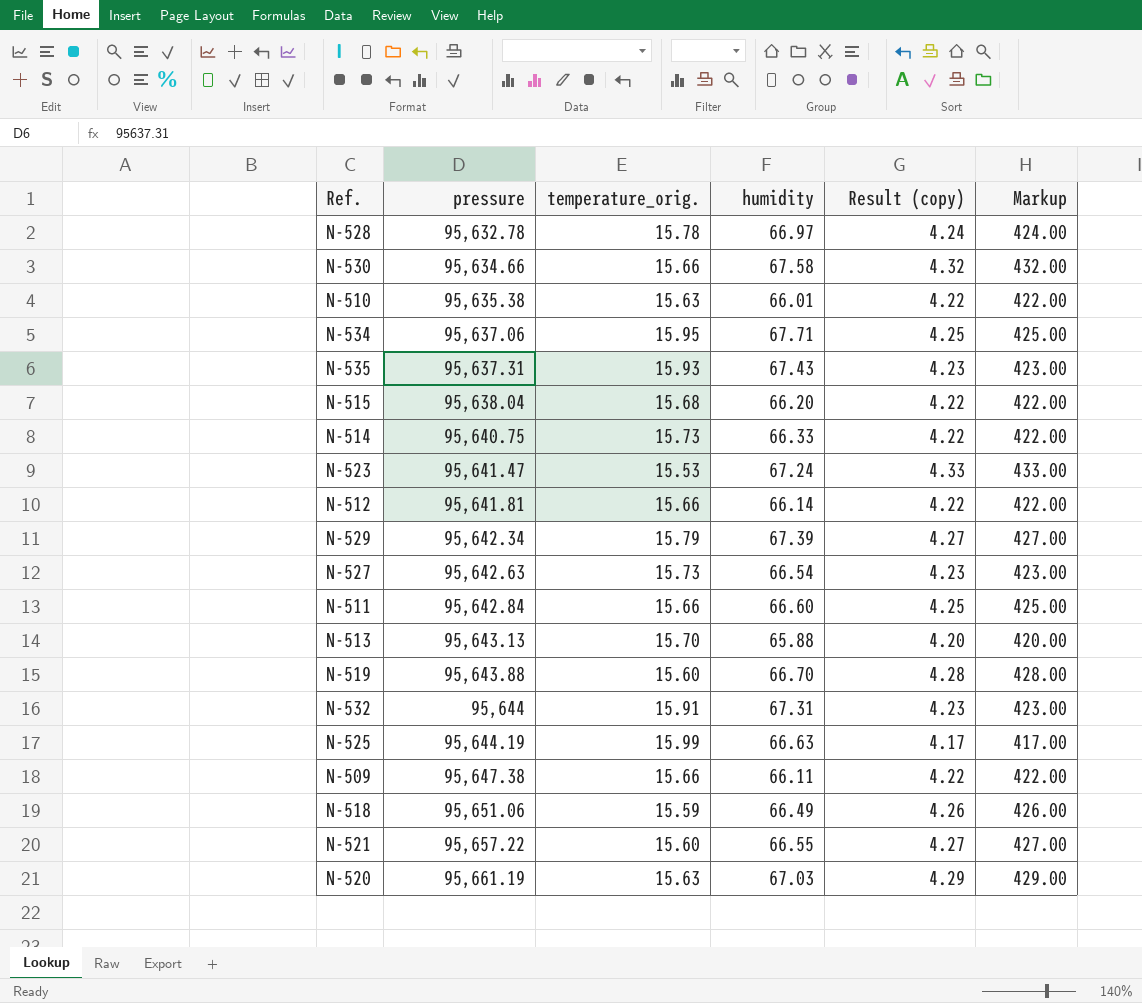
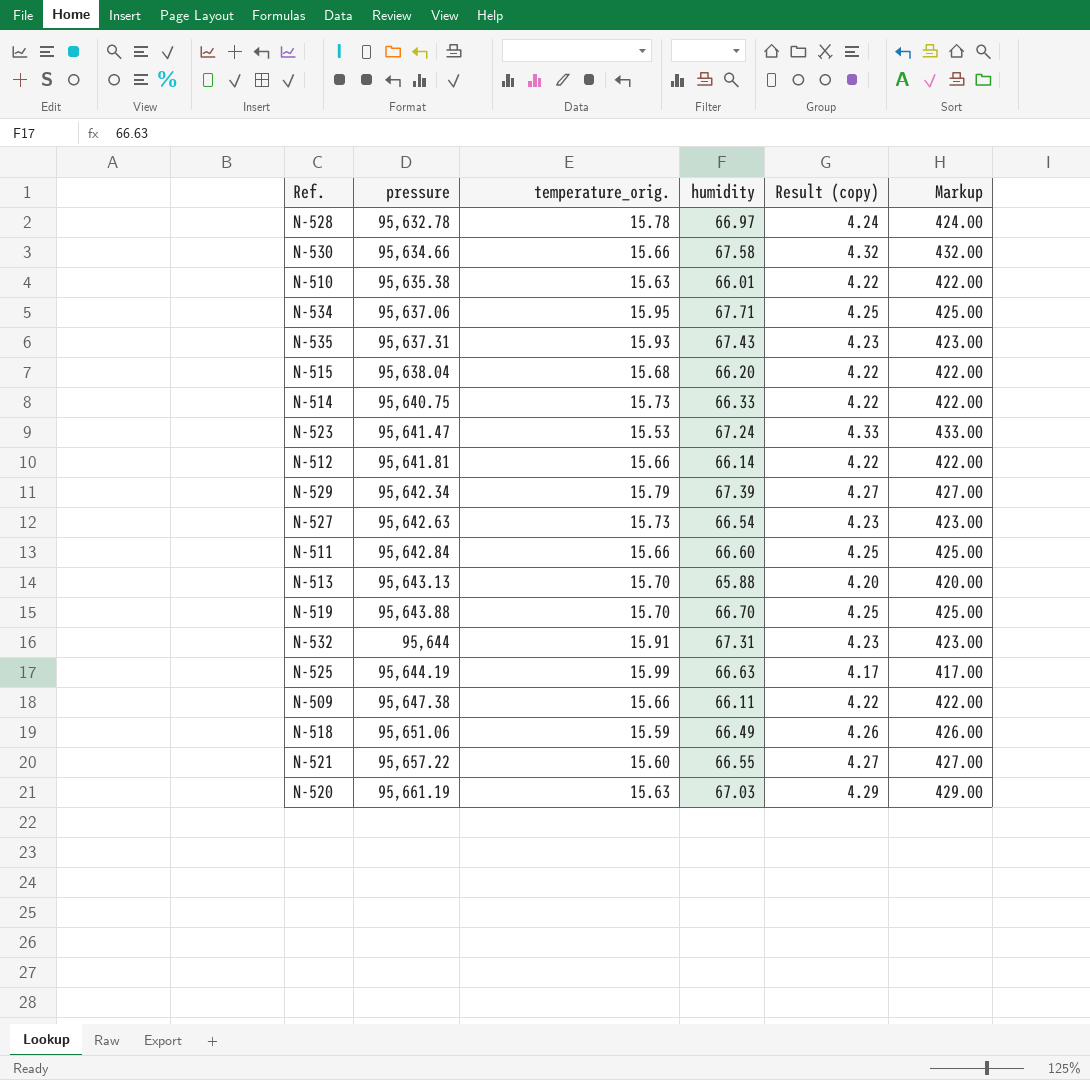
N-519 | temperature_orig.: 15.60 -> 15.70
N-519 | Result (copy): 4.28 -> 4.25
N-519 | Markup: 428.00 -> 425.00

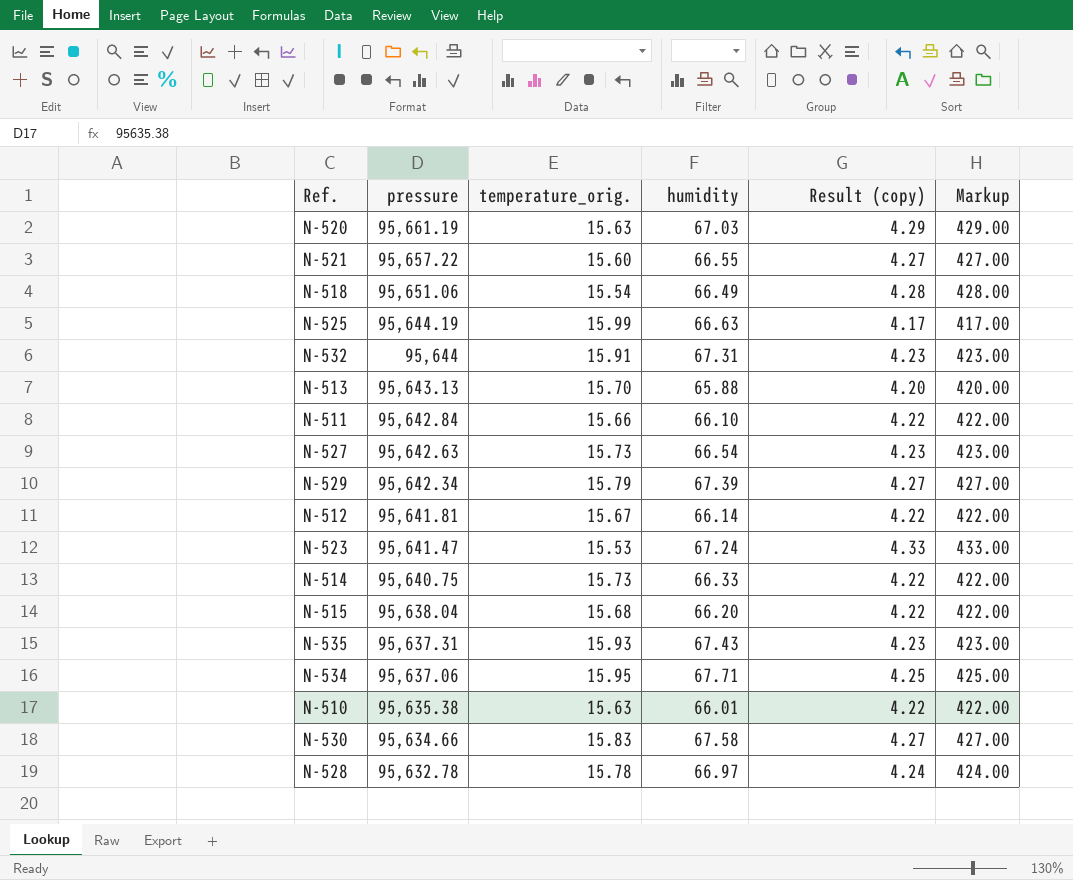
row order: pressure ascending -> pressure descending
row N-519: 95,643.88 | 15.70 | 66.70 | 4.25 | 425.00 -> none
row N-509: 95,647.38 | 15.66 | 66.11 | 4.22 | 422.00 -> none
N-518 | temperature_orig.: 15.59 -> 15.54
N-518 | Result (copy): 4.26 -> 4.28
N-518 | Markup: 426.00 -> 428.00
N-511 | humidity: 66.60 -> 66.10
N-511 | Result (copy): 4.25 -> 4.22
N-511 | Markup: 425.00 -> 422.00
N-512 | temperature_orig.: 15.66 -> 15.67
N-530 | temperature_orig.: 15.66 -> 15.83
N-530 | Result (copy): 4.32 -> 4.27
N-530 | Markup: 432.00 -> 427.00

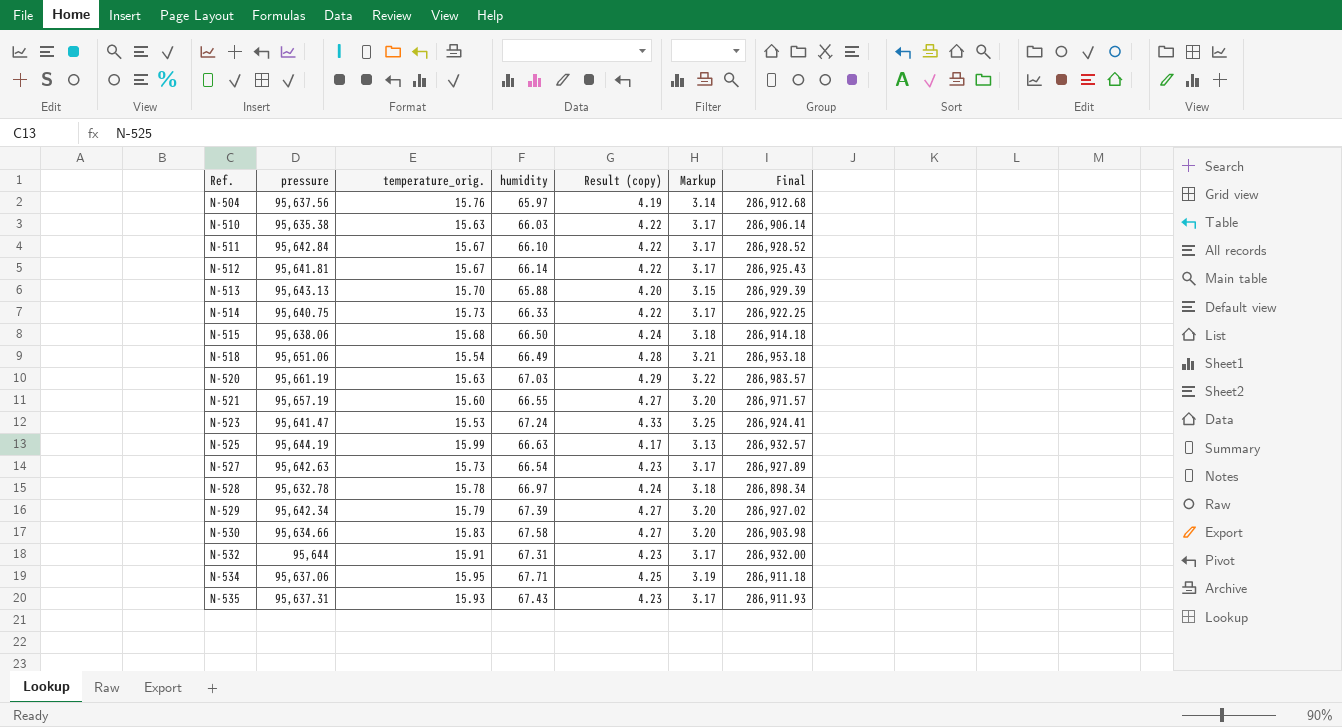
row order: pressure descending -> Ref. ascending
column Markup | formula: [Result (copy)] * 100 -> [Result (copy)] * 0.75
column Final | formula: none -> [pressure] * 3
row N-504: none -> 95,637.56 | 15.76 | 65.97 | 4.19 | 3.14 | 286,912.68
N-510 | humidity: 66.01 -> 66.03
N-511 | temperature_orig.: 15.66 -> 15.67
N-515 | pressure: 95,638.04 -> 95,638.06
N-515 | humidity: 66.20 -> 66.50
N-515 | Result (copy): 4.22 -> 4.24
N-521 | pressure: 95,657.22 -> 95,657.19

